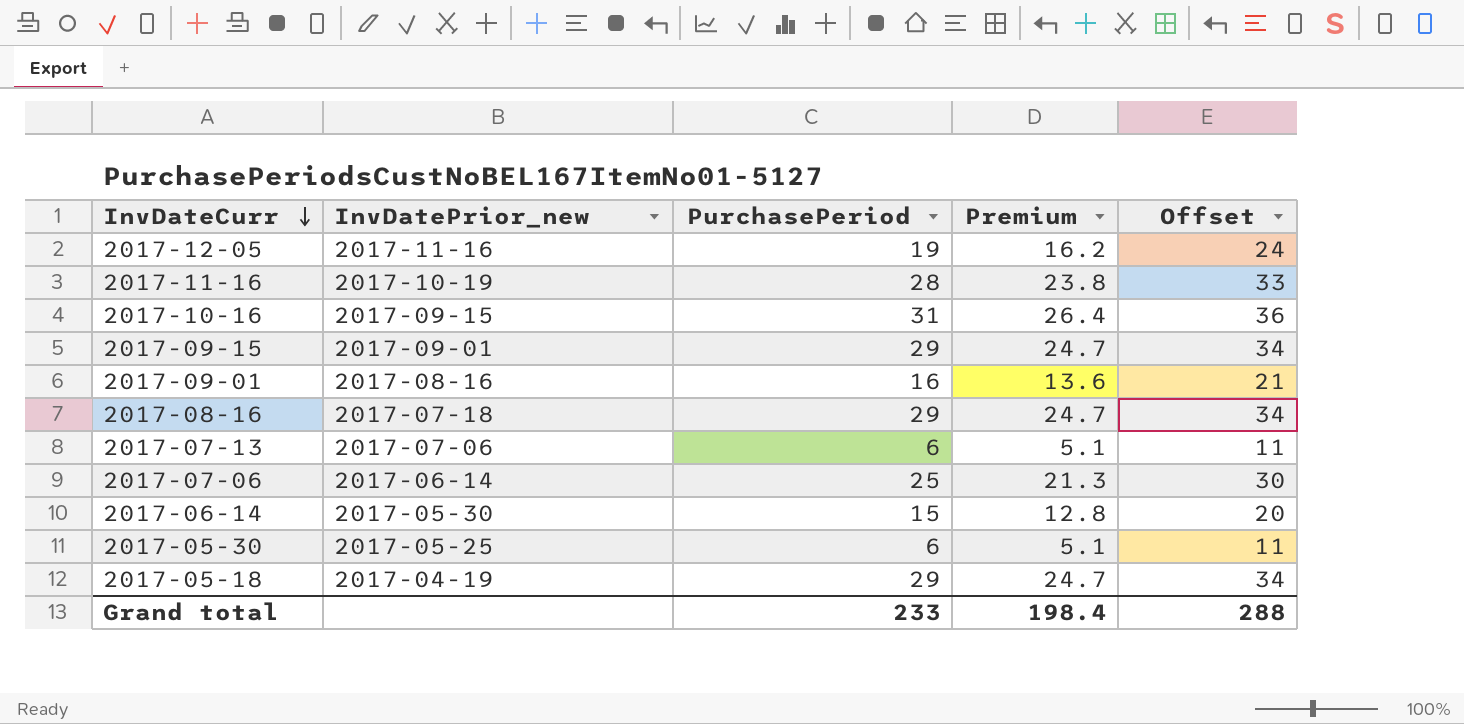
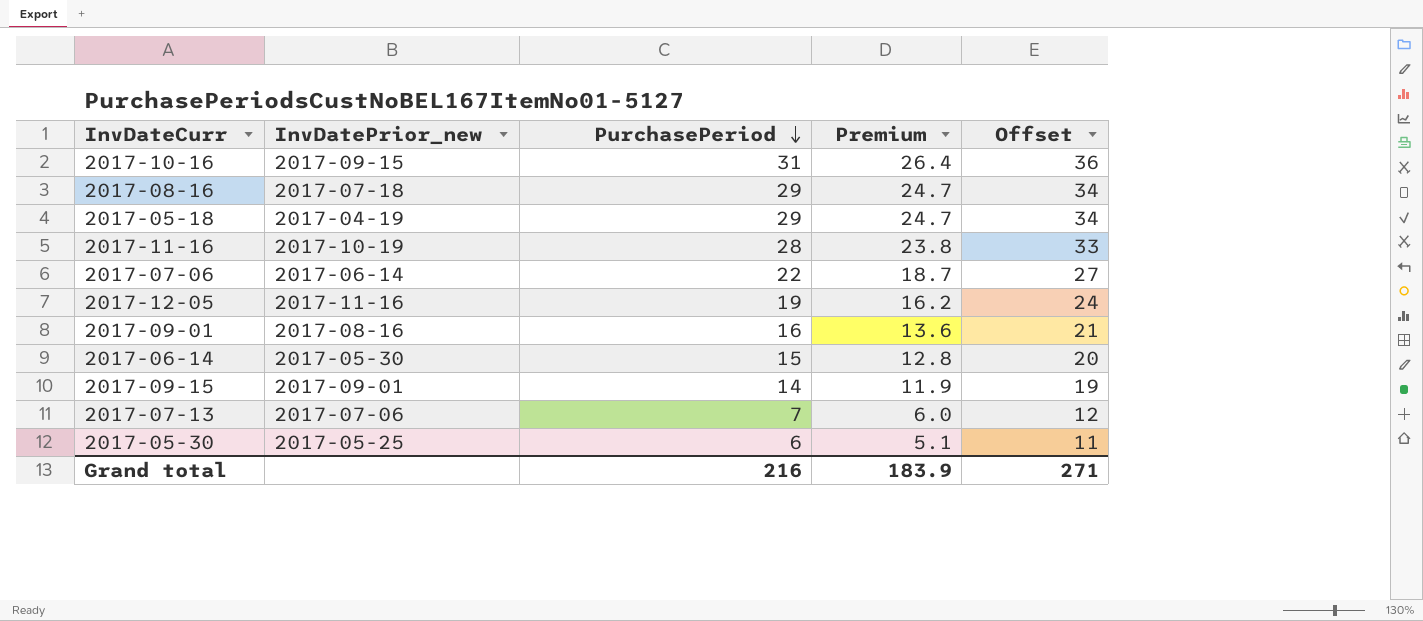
row order: InvDateCurr descending -> PurchasePeriod descending
2017-07-06 | PurchasePeriod: 25 -> 22
2017-07-06 | Premium: 21.3 -> 18.7
2017-07-06 | Offset: 30 -> 27
2017-09-15 | PurchasePeriod: 29 -> 14
2017-09-15 | Premium: 24.7 -> 11.9
2017-09-15 | Offset: 34 -> 19
2017-07-13 | PurchasePeriod: 6 -> 7
2017-07-13 | Premium: 5.1 -> 6.0
2017-07-13 | Offset: 11 -> 12
Grand total | PurchasePeriod: 233 -> 216
Grand total | Premium: 198.4 -> 183.9
Grand total | Offset: 288 -> 271

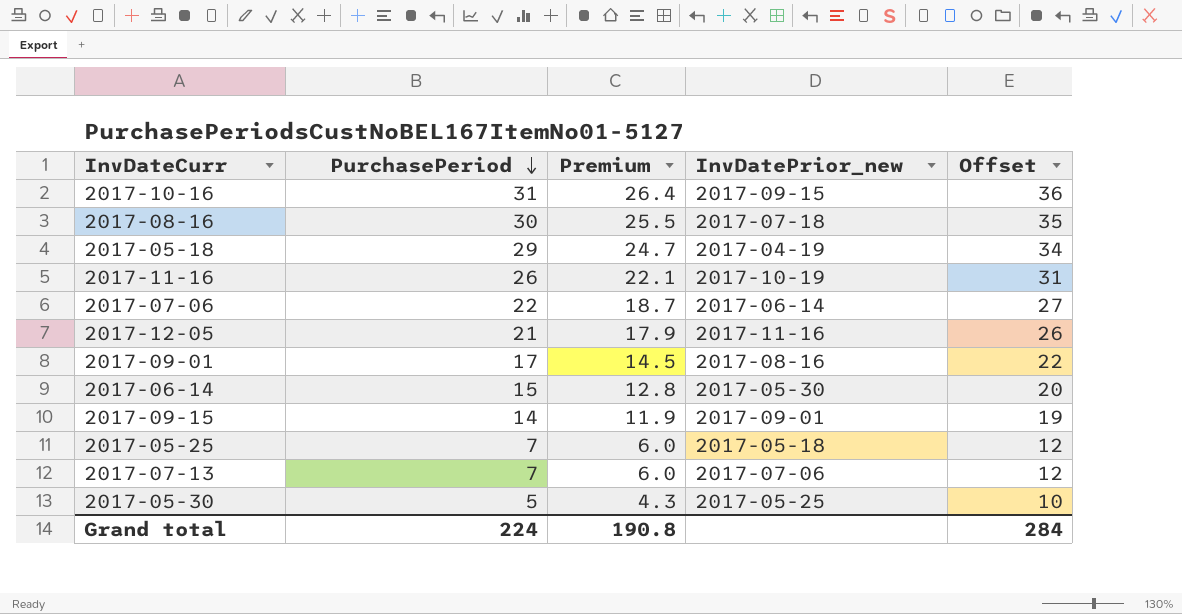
column InvDatePrior_new | position: 2 -> 4
2017-08-16 | PurchasePeriod: 29 -> 30
2017-08-16 | Premium: 24.7 -> 25.5
2017-08-16 | Offset: 34 -> 35
2017-11-16 | PurchasePeriod: 28 -> 26
2017-11-16 | Premium: 23.8 -> 22.1
2017-11-16 | Offset: 33 -> 31
2017-12-05 | PurchasePeriod: 19 -> 21
2017-12-05 | Premium: 16.2 -> 17.9
2017-12-05 | Offset: 24 -> 26
2017-09-01 | PurchasePeriod: 16 -> 17
2017-09-01 | Premium: 13.6 -> 14.5
2017-09-01 | Offset: 21 -> 22
row 2017-05-25: none -> 7 | 6.0 | 2017-05-18 | 12
2017-05-30 | PurchasePeriod: 6 -> 5
2017-05-30 | Premium: 5.1 -> 4.3
2017-05-30 | Offset: 11 -> 10
Grand total | PurchasePeriod: 216 -> 224
Grand total | Premium: 183.9 -> 190.8
Grand total | Offset: 271 -> 284

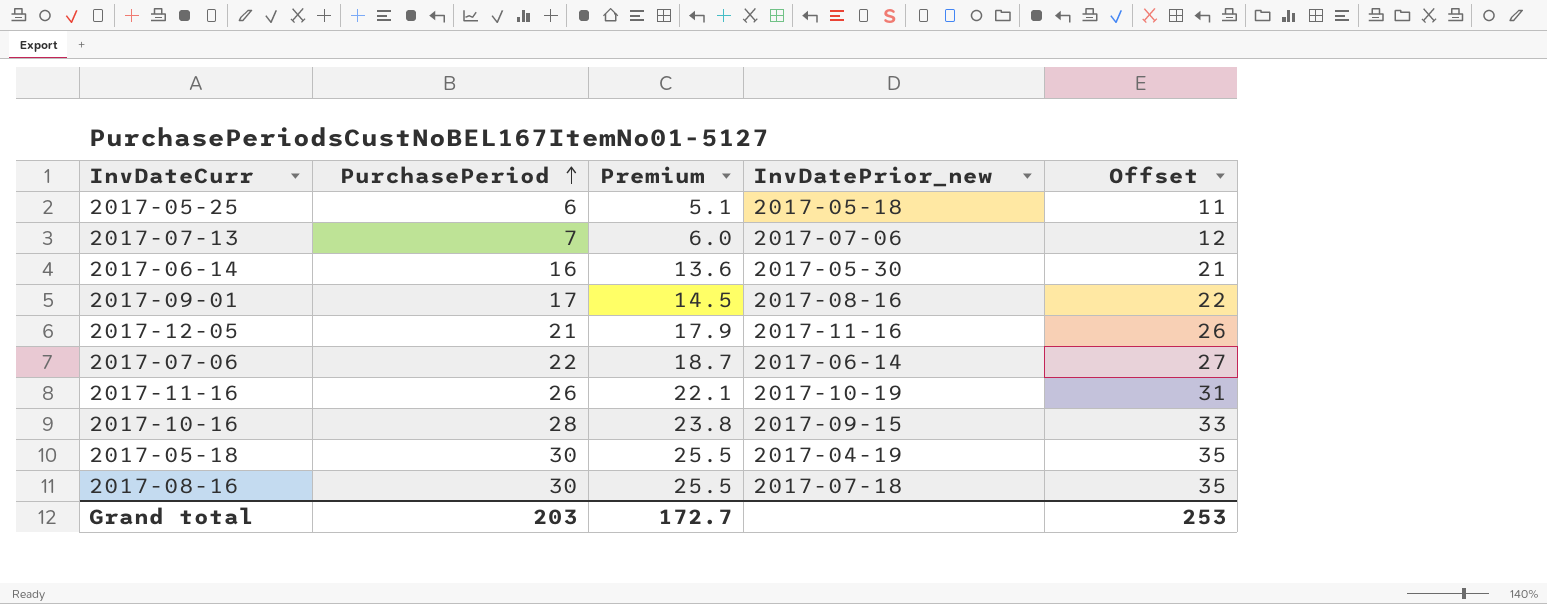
row order: PurchasePeriod descending -> PurchasePeriod ascending
row 2017-09-15: 14 | 11.9 | 2017-09-01 | 19 -> none
row 2017-05-30: 5 | 4.3 | 2017-05-25 | 10 -> none
2017-05-25 | PurchasePeriod: 7 -> 6
2017-05-25 | Premium: 6.0 -> 5.1
2017-05-25 | Offset: 12 -> 11
2017-06-14 | PurchasePeriod: 15 -> 16
2017-06-14 | Premium: 12.8 -> 13.6
2017-06-14 | Offset: 20 -> 21
2017-10-16 | PurchasePeriod: 31 -> 28
2017-10-16 | Premium: 26.4 -> 23.8
2017-10-16 | Offset: 36 -> 33
2017-05-18 | PurchasePeriod: 29 -> 30
2017-05-18 | Premium: 24.7 -> 25.5
2017-05-18 | Offset: 34 -> 35
Grand total | PurchasePeriod: 224 -> 203
Grand total | Premium: 190.8 -> 172.7
Grand total | Offset: 284 -> 253

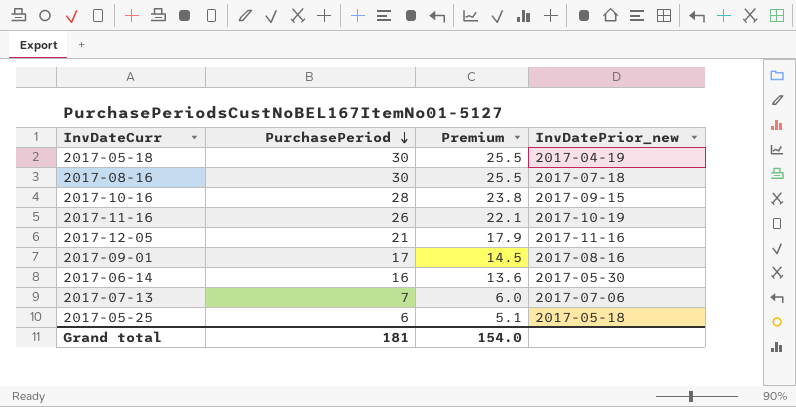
row order: PurchasePeriod ascending -> PurchasePeriod descending
column Offset | formula: [PurchasePeriod] + 5 -> none
row 2017-07-06: 22 | 18.7 | 2017-06-14 | 27 -> none
Grand total | PurchasePeriod: 203 -> 181
Grand total | Premium: 172.7 -> 154.0

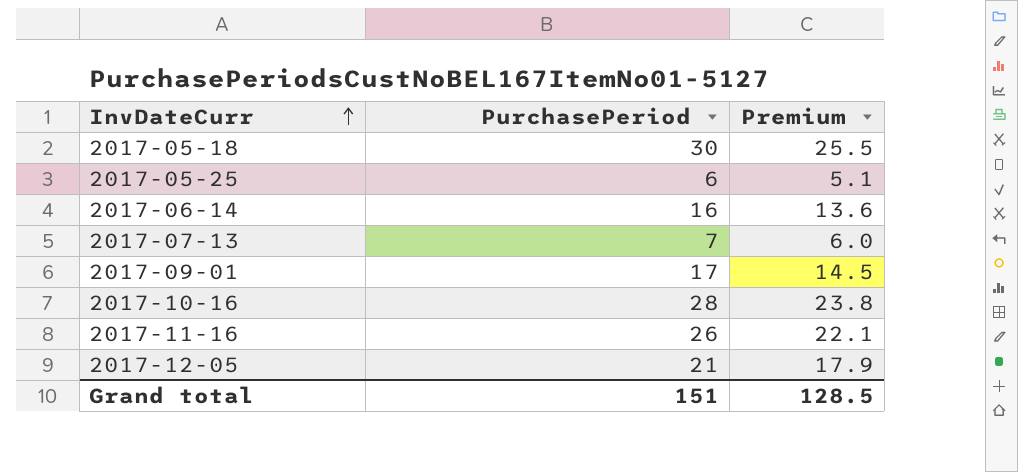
row order: PurchasePeriod descending -> InvDateCurr ascending
column InvDatePrior_new | position: 4 -> none
row 2017-08-16: 30 | 25.5 | 2017-07-18 -> none
Grand total | PurchasePeriod: 181 -> 151
Grand total | Premium: 154.0 -> 128.5

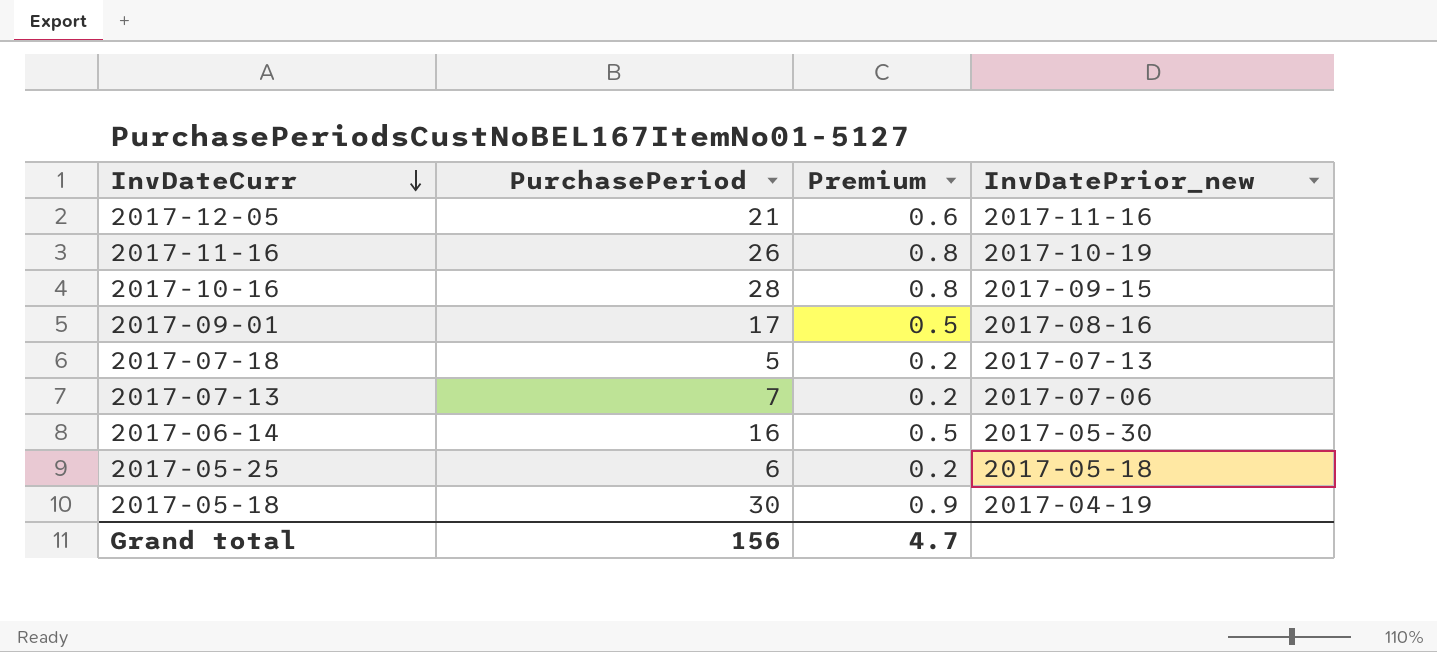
row order: InvDateCurr ascending -> InvDateCurr descending
column Premium | formula: [PurchasePeriod] * 0.85 -> [PurchasePeriod] * 0.03
column InvDatePrior_new | position: none -> 4
row 2017-07-18: none -> 5 | 0.2 | 2017-07-13
Grand total | PurchasePeriod: 151 -> 156
Grand total | Premium: 128.5 -> 4.7

